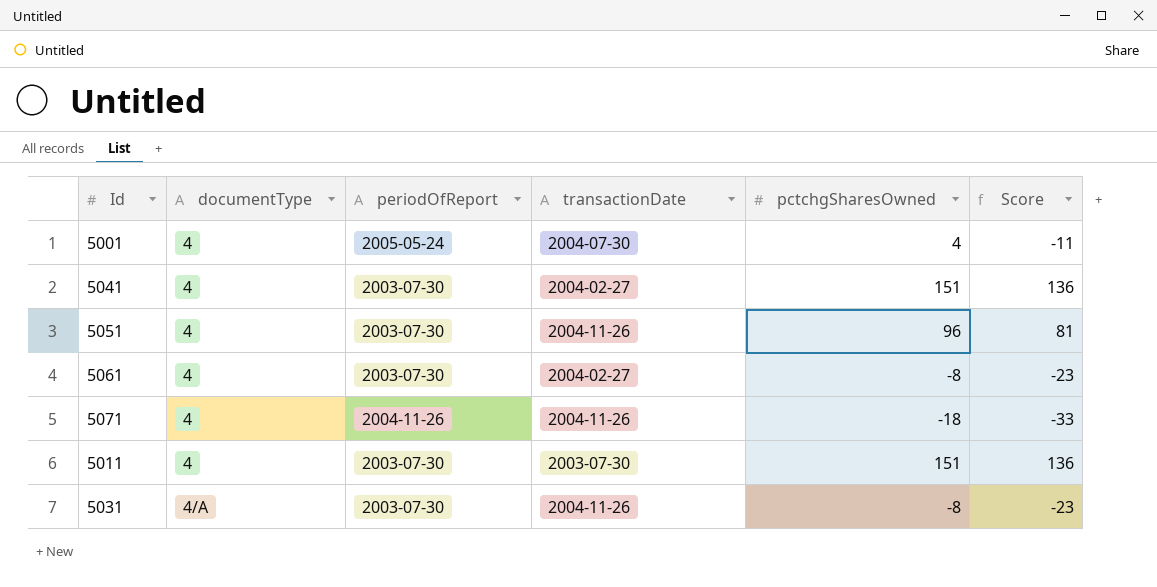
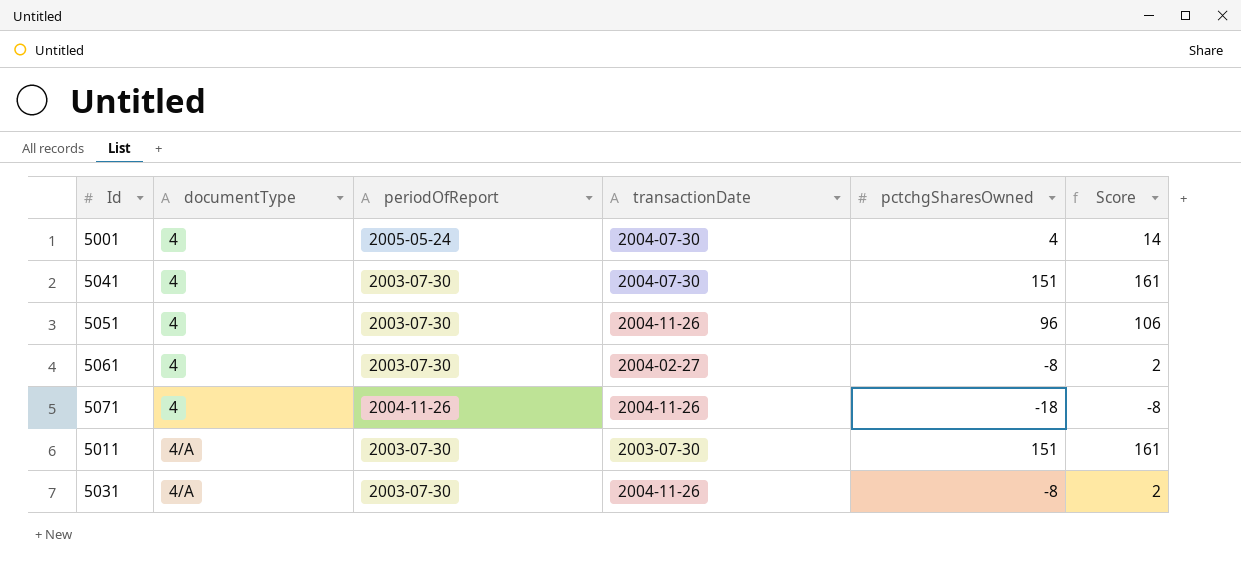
column Score | formula: [pctchgSharesOwned] - 15 -> [pctchgSharesOwned] + 10
5041 | transactionDate: 2004-02-27 -> 2004-07-30
5011 | documentType: 4 -> 4/A

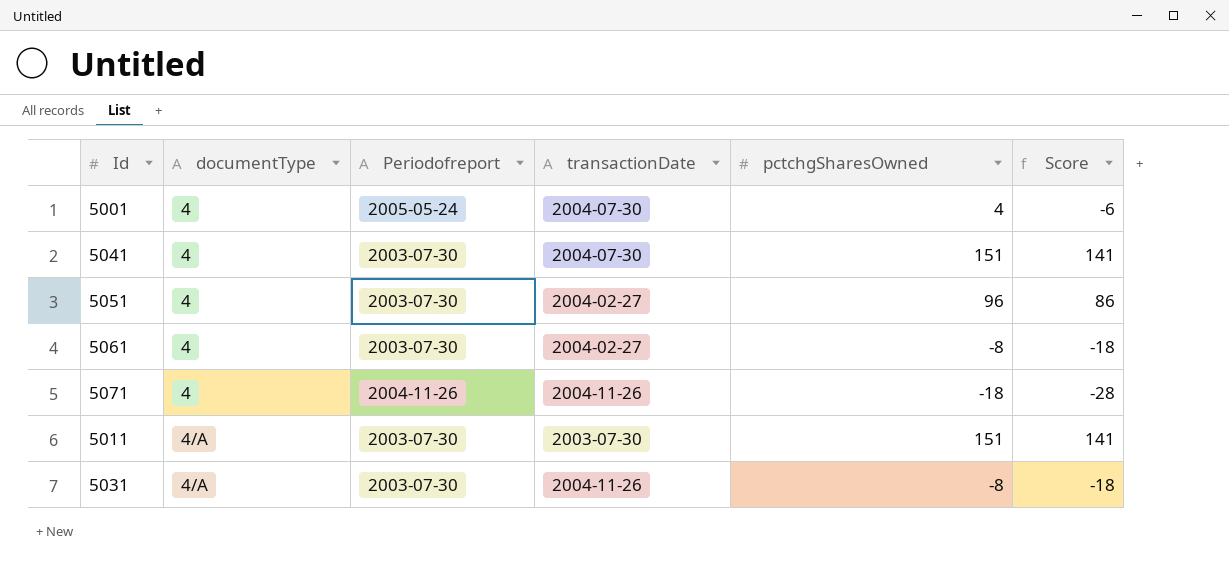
column name: periodOfReport -> Periodofreport
column Score | formula: [pctchgSharesOwned] + 10 -> [pctchgSharesOwned] - 10
5051 | transactionDate: 2004-11-26 -> 2004-02-27

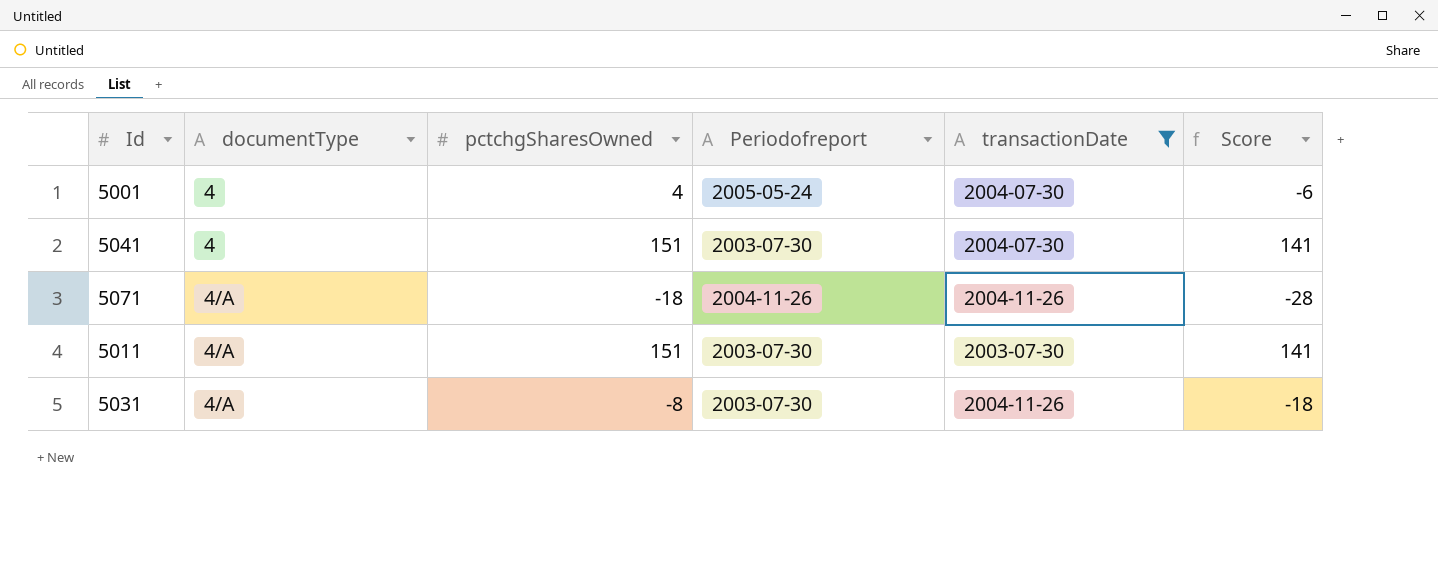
filter: none -> transactionDate != 2004-02-27
column pctchgSharesOwned | position: 5 -> 3
5071 | documentType: 4 -> 4/A

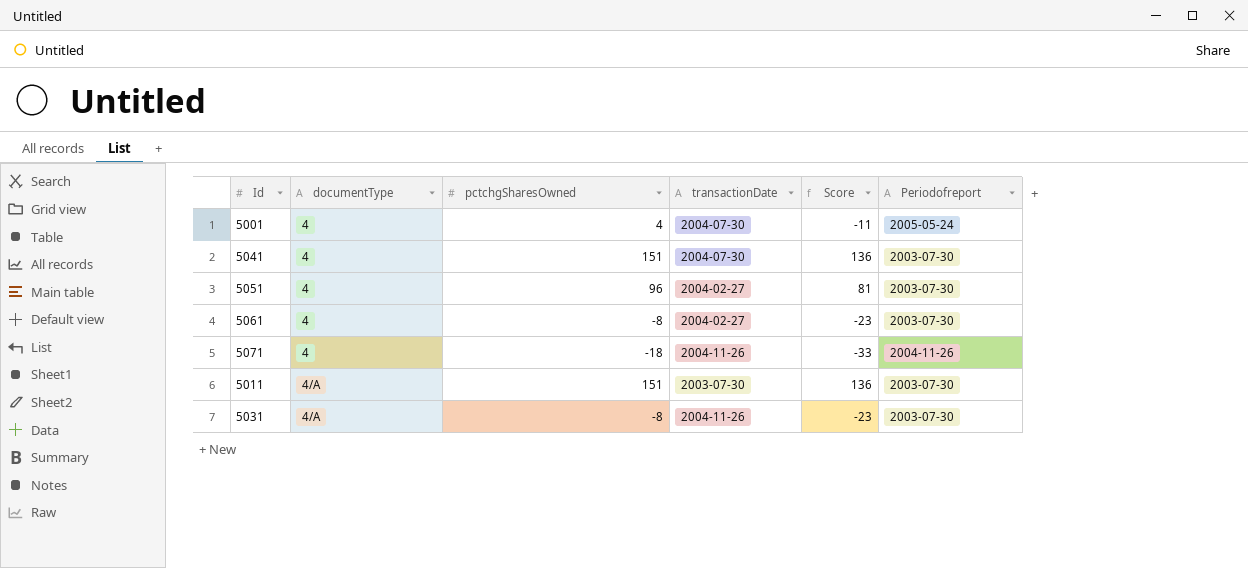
filter: transactionDate != 2004-02-27 -> none
column Score | formula: [pctchgSharesOwned] - 10 -> [pctchgSharesOwned] - 15
column Periodofreport | position: 4 -> 6
5071 | documentType: 4/A -> 4

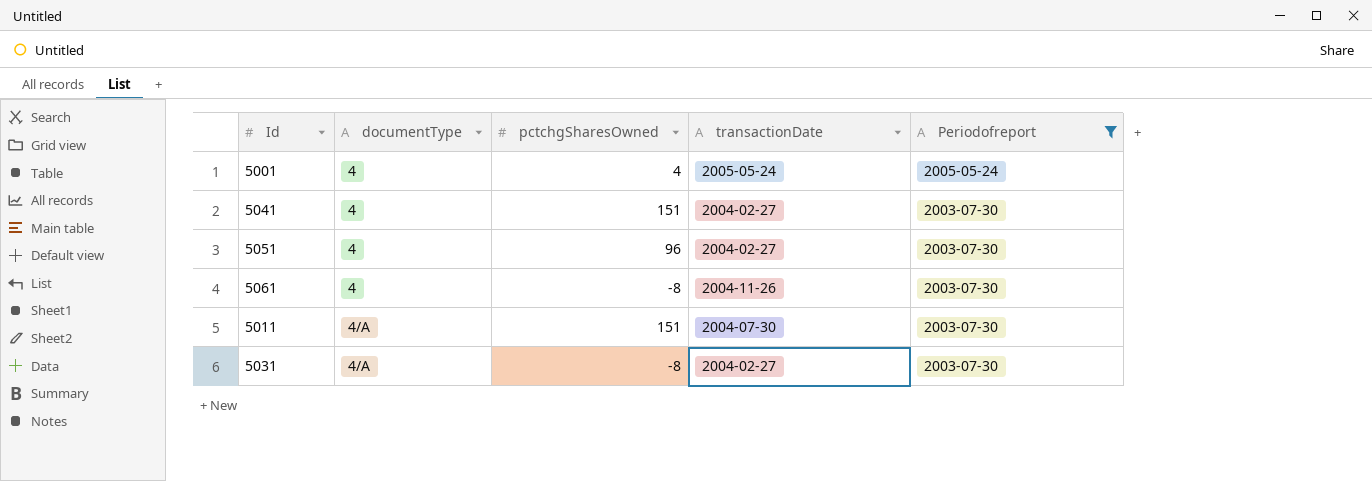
filter: none -> Periodofreport != 2004-11-26
column Score | formula: [pctchgSharesOwned] - 15 -> none
5001 | transactionDate: 2004-07-30 -> 2005-05-24
5041 | transactionDate: 2004-07-30 -> 2004-02-27
5061 | transactionDate: 2004-02-27 -> 2004-11-26
5011 | transactionDate: 2003-07-30 -> 2004-07-30
5031 | transactionDate: 2004-11-26 -> 2004-02-27

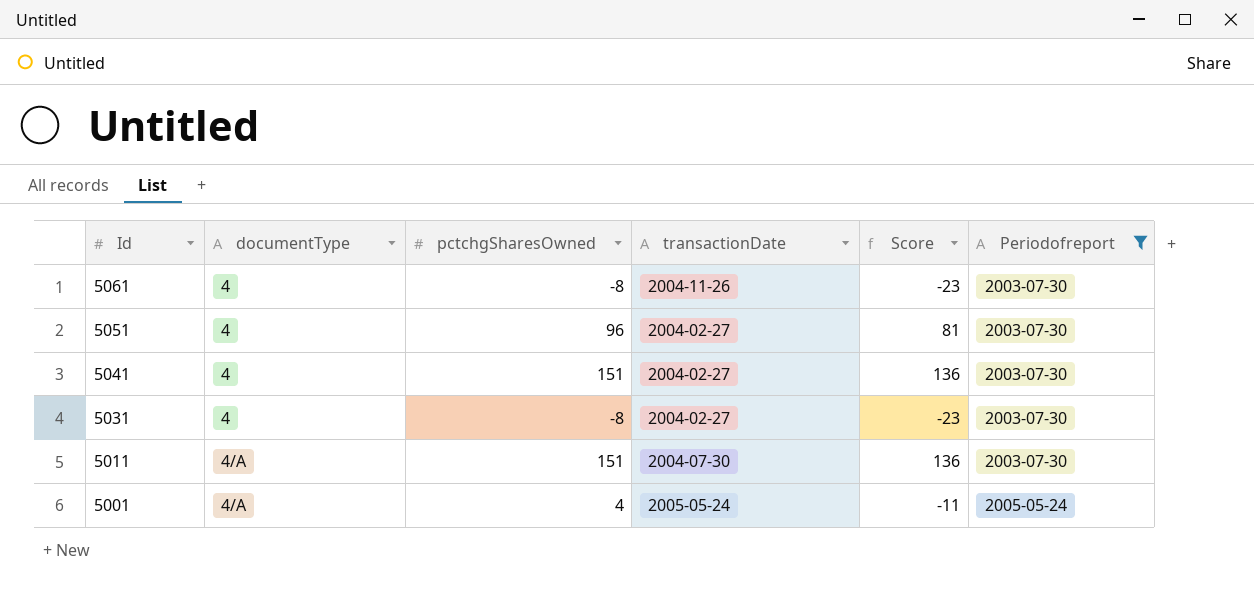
row order: documentType ascending -> Id descending
column Score | formula: none -> [pctchgSharesOwned] - 15
5031 | documentType: 4/A -> 4
5001 | documentType: 4 -> 4/A

